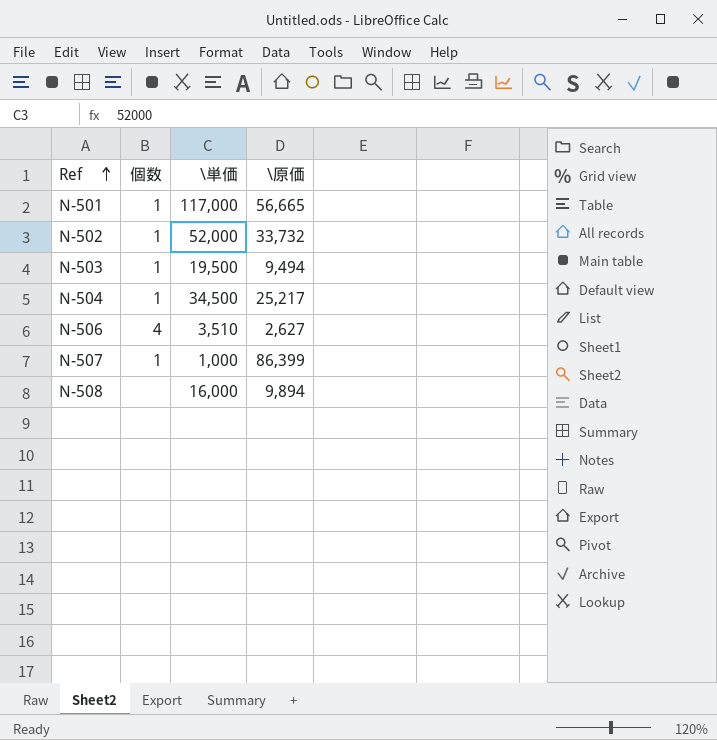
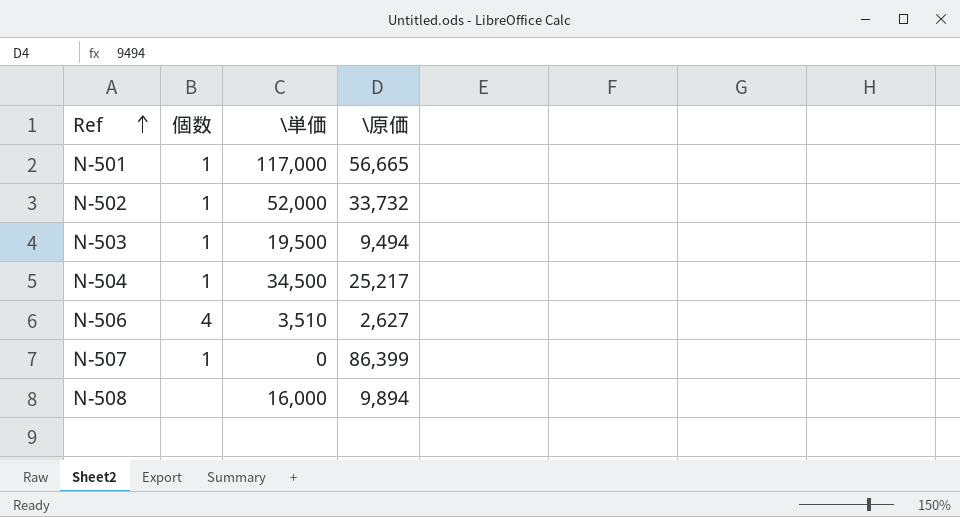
N-507 | \単価: 1,000 -> 0

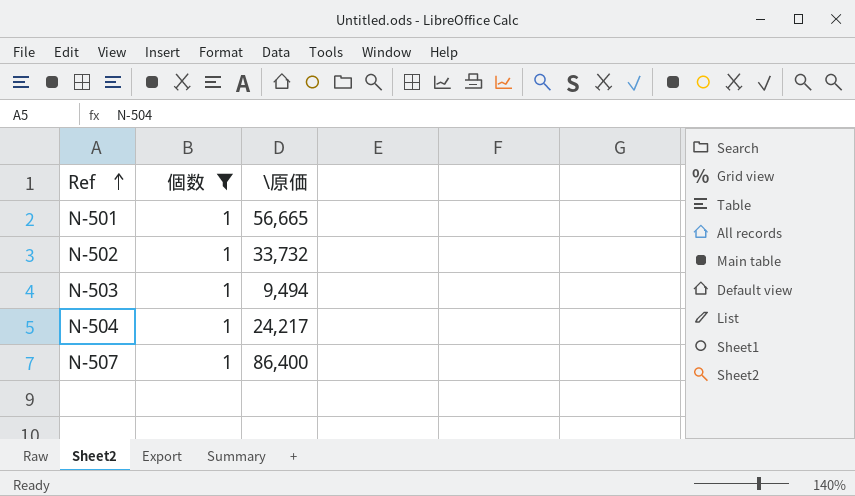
filter: none -> 個数 = 1
column \単価 | position: 3 -> none
N-504 | \原価: 25,217 -> 24,217
N-507 | \原価: 86,399 -> 86,400

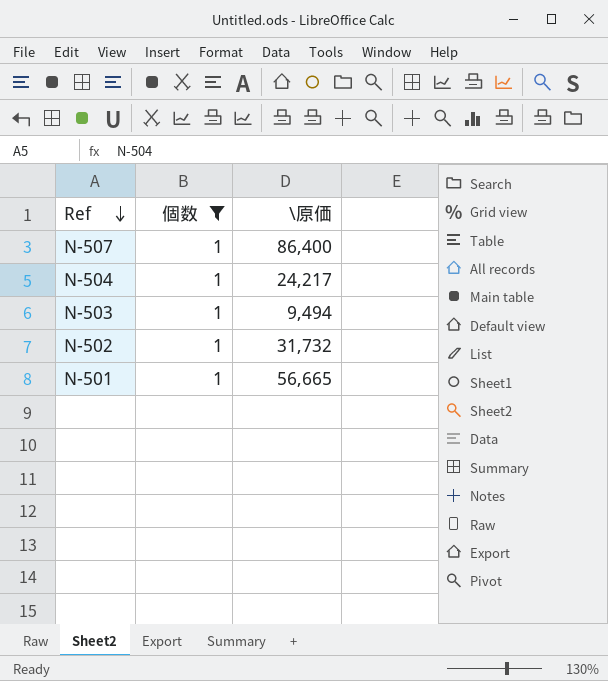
row order: Ref ascending -> Ref descending
N-502 | \原価: 33,732 -> 31,732

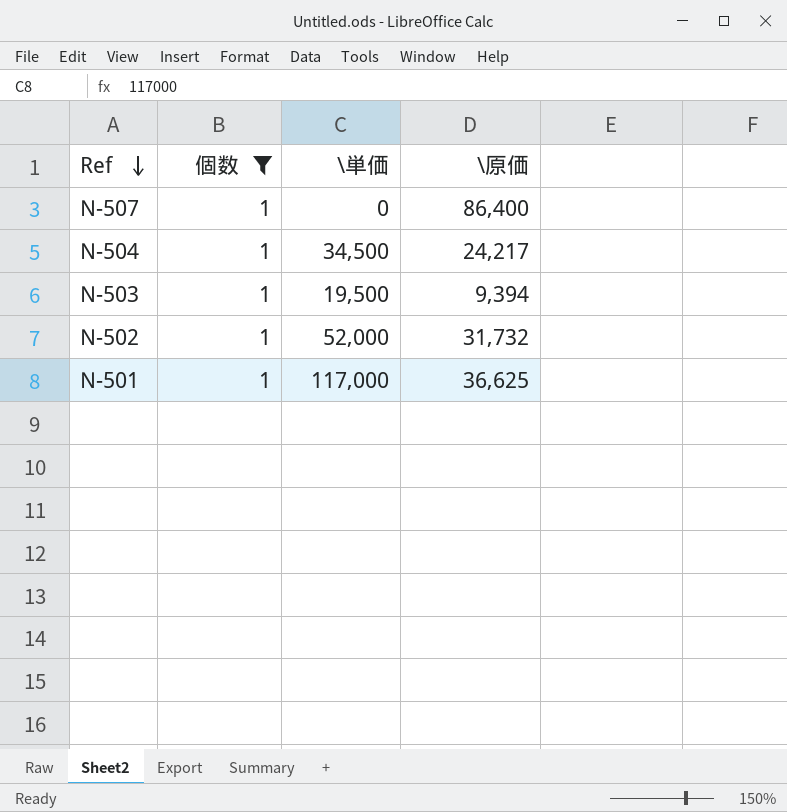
column \単価 | position: none -> 3
N-503 | \原価: 9,494 -> 9,394
N-501 | \原価: 56,665 -> 36,625

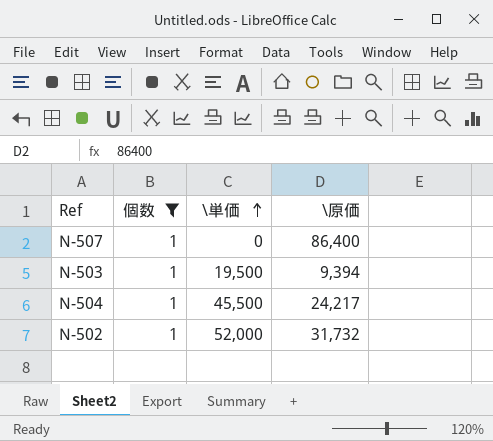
row order: Ref descending -> \単価 ascending
row N-501: 1 | 117,000 | 36,625 -> none
N-504 | \単価: 34,500 -> 45,500

